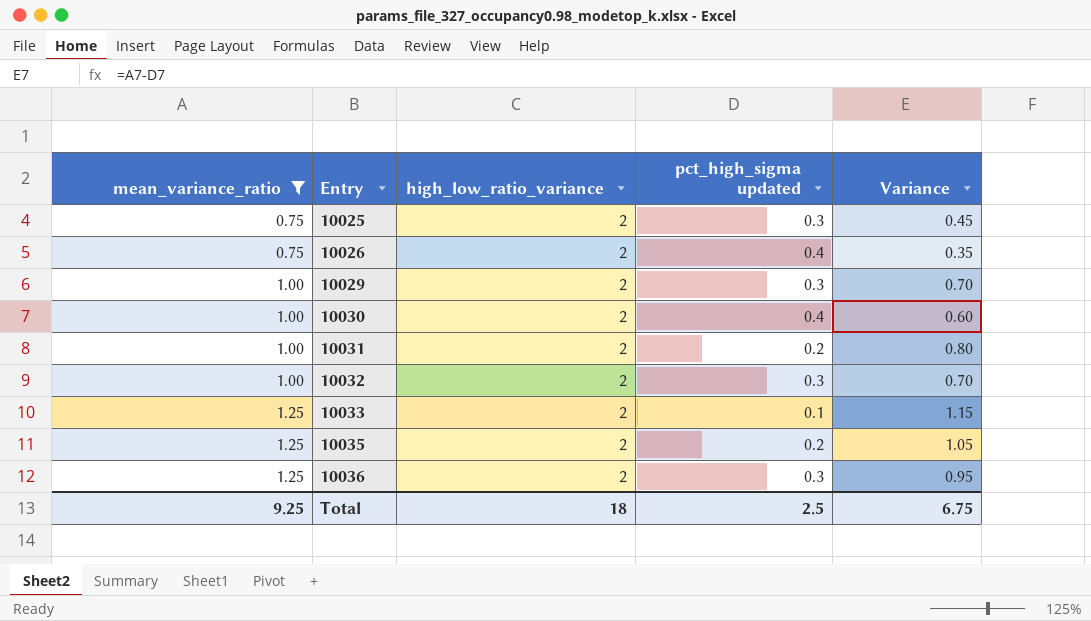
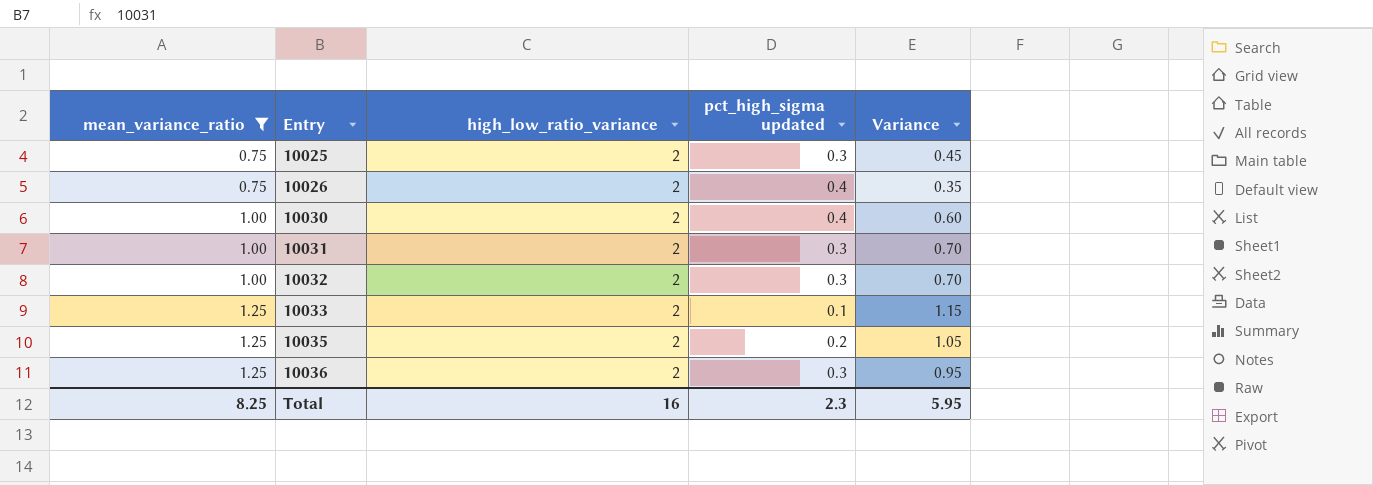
row 10029: 1.00 | 2 | 0.3 | 0.70 -> none
10031 | pct_high_sigma updated: 0.2 -> 0.3
10031 | Variance: 0.80 -> 0.70
Total | mean_variance_ratio: 9.25 -> 8.25
Total | high_low_ratio_variance: 18 -> 16
Total | pct_high_sigma updated: 2.5 -> 2.3
Total | Variance: 6.75 -> 5.95

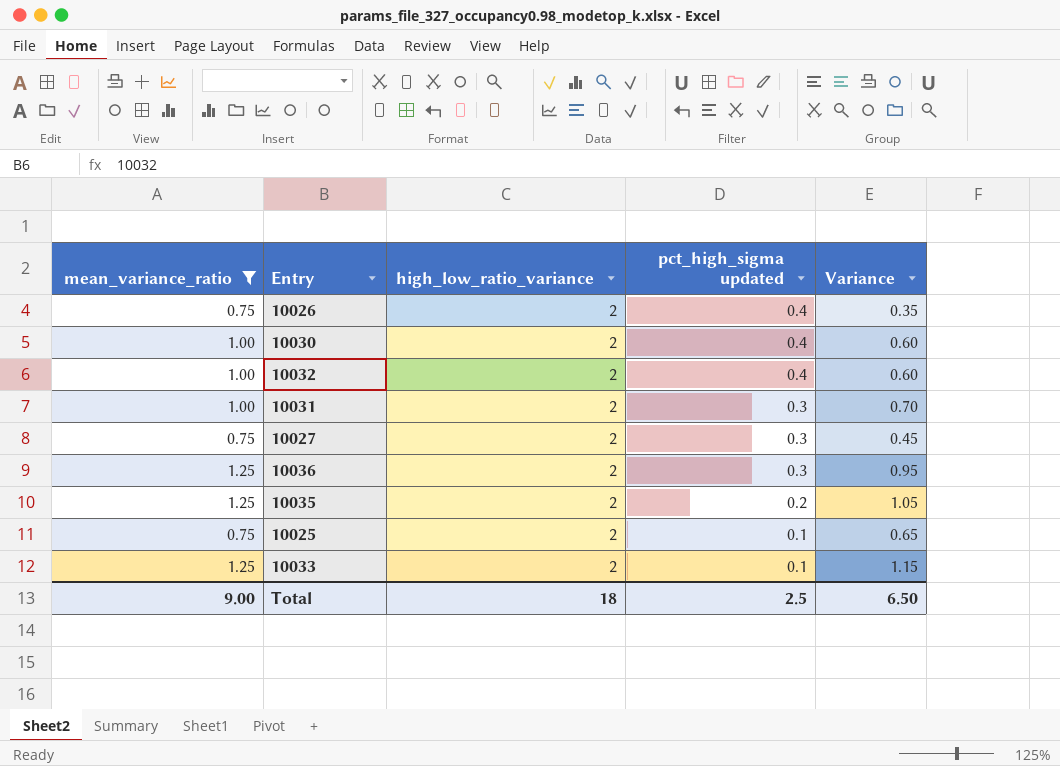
row order: mean_variance_ratio ascending -> pct_high_sigma updated descending
10032 | pct_high_sigma updated: 0.3 -> 0.4
10032 | Variance: 0.70 -> 0.60
row 10027: none -> 0.75 | 2 | 0.3 | 0.45
10025 | pct_high_sigma updated: 0.3 -> 0.1
10025 | Variance: 0.45 -> 0.65
Total | mean_variance_ratio: 8.25 -> 9.00
Total | high_low_ratio_variance: 16 -> 18
Total | pct_high_sigma updated: 2.3 -> 2.5
Total | Variance: 5.95 -> 6.50

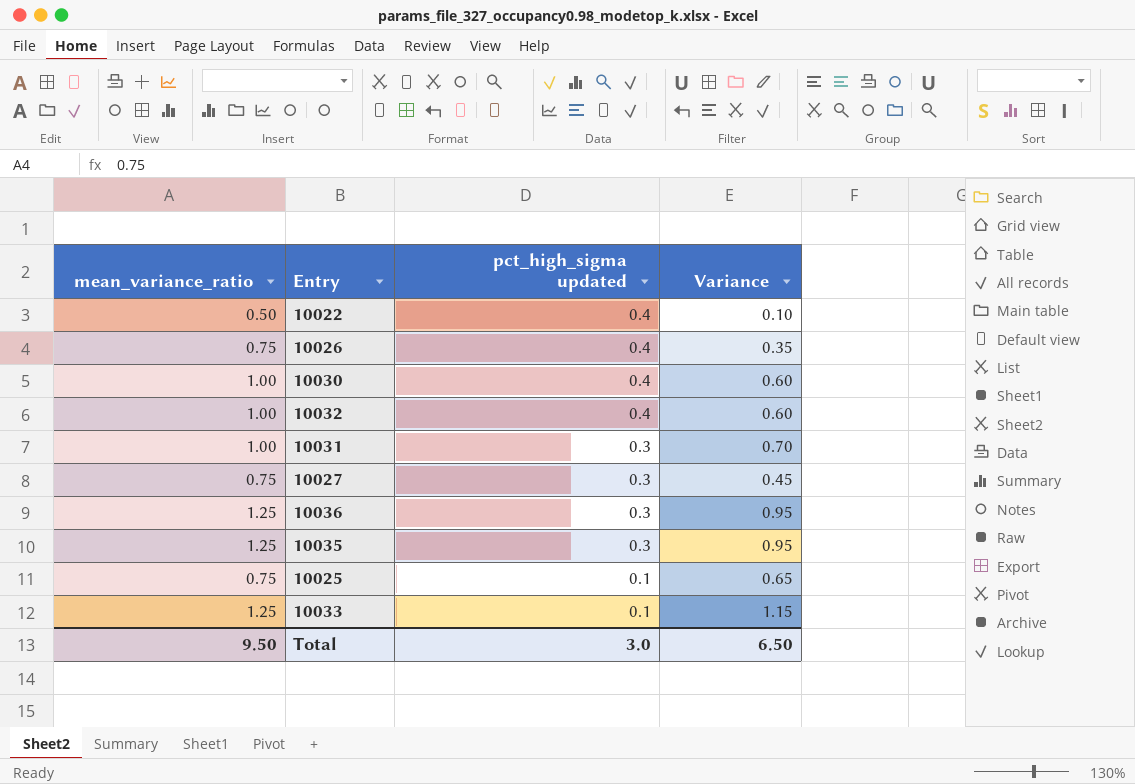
filter: mean_variance_ratio != 0.50 -> none
column high_low_ratio_variance | position: 3 -> none
10035 | pct_high_sigma updated: 0.2 -> 0.3
10035 | Variance: 1.05 -> 0.95
Total | mean_variance_ratio: 9.00 -> 9.50
Total | pct_high_sigma updated: 2.5 -> 3.0

